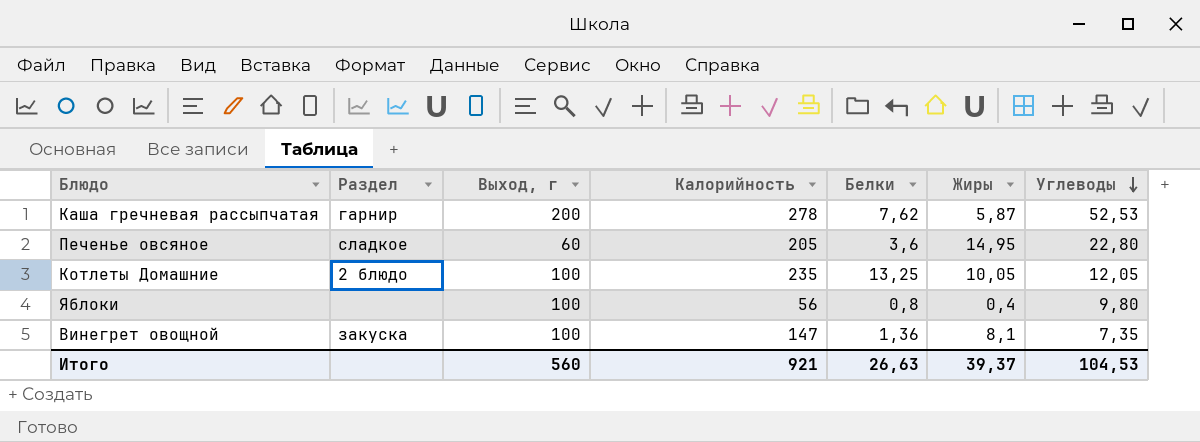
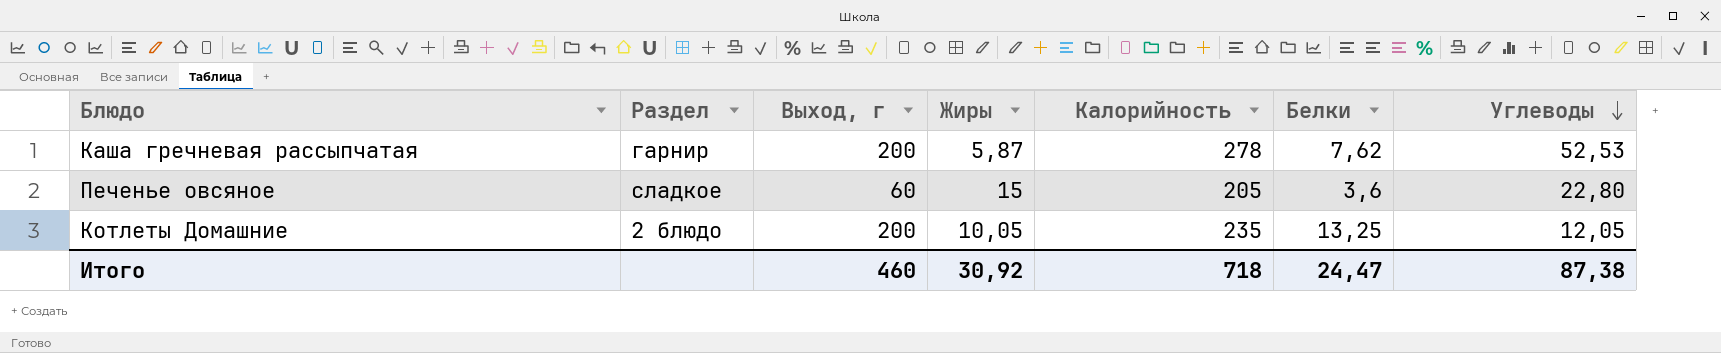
column Жиры | position: 6 -> 4
row Яблоки: none | 100 | 56 | 0,8 | 0,4 | 9,80 -> none
row Винегрет овощной: закуска | 100 | 147 | 1,36 | 8,1 | 7,35 -> none
Печенье овсяное | Жиры: 14,95 -> 15
Котлеты Домашние | Выход, г: 100 -> 200
Итого | Выход, г: 560 -> 460
Итого | Жиры: 39,37 -> 30,92
Итого | Калорийность: 921 -> 718
Итого | Белки: 26,63 -> 24,47
Итого | Углеводы: 104,53 -> 87,38

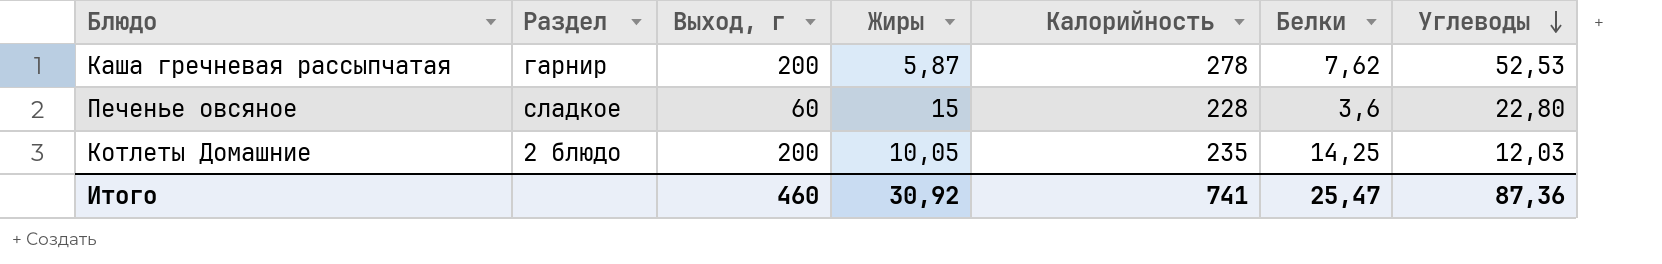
Печенье овсяное | Калорийность: 205 -> 228
Котлеты Домашние | Белки: 13,25 -> 14,25
Котлеты Домашние | Углеводы: 12,05 -> 12,03
Итого | Калорийность: 718 -> 741
Итого | Белки: 24,47 -> 25,47
Итого | Углеводы: 87,38 -> 87,36

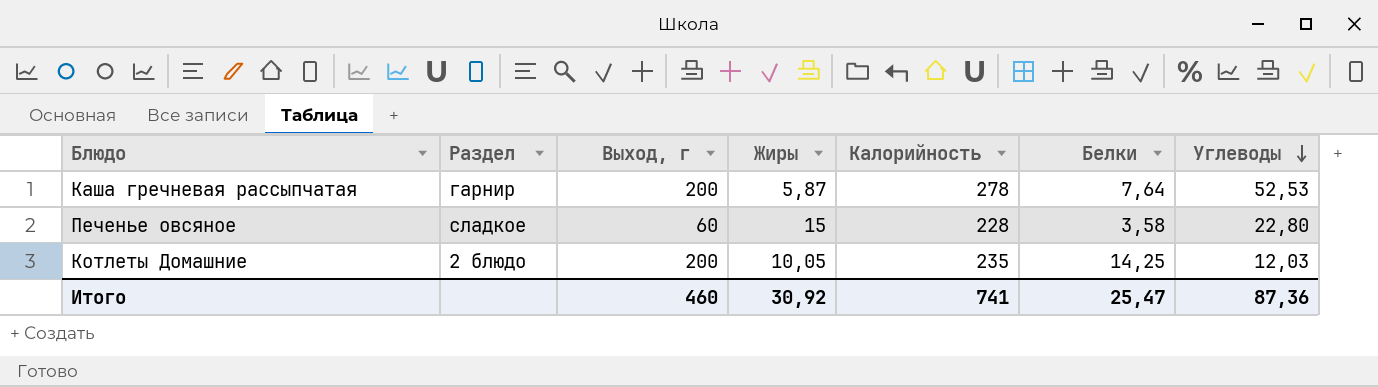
Каша гречневая рассыпчатая | Белки: 7,62 -> 7,64
Печенье овсяное | Белки: 3,6 -> 3,58

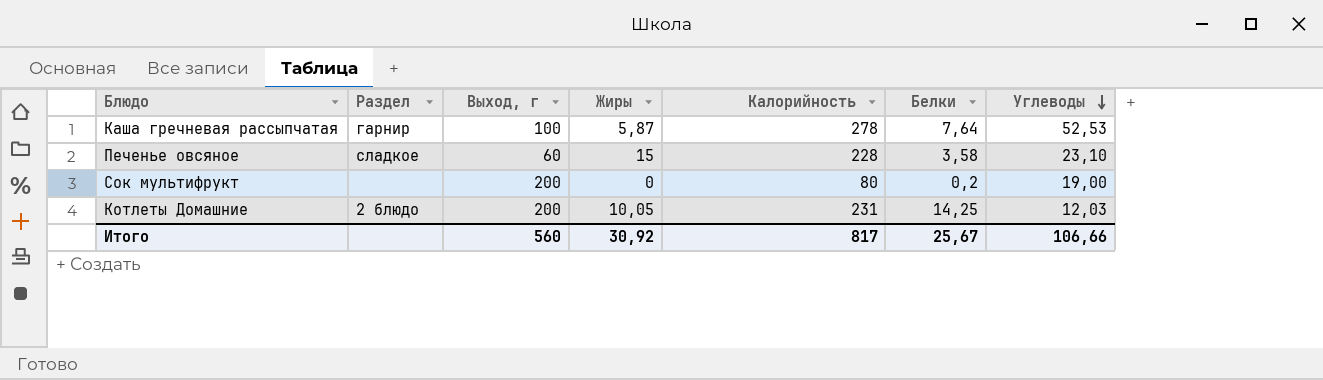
Каша гречневая рассыпчатая | Выход, г: 200 -> 100
Печенье овсяное | Углеводы: 22,80 -> 23,10
row Сок мультифрукт: none -> none | 200 | 0 | 80 | 0,2 | 19,00
Котлеты Домашние | Калорийность: 235 -> 231
Итого | Выход, г: 460 -> 560
Итого | Калорийность: 741 -> 817
Итого | Белки: 25,47 -> 25,67
Итого | Углеводы: 87,36 -> 106,66

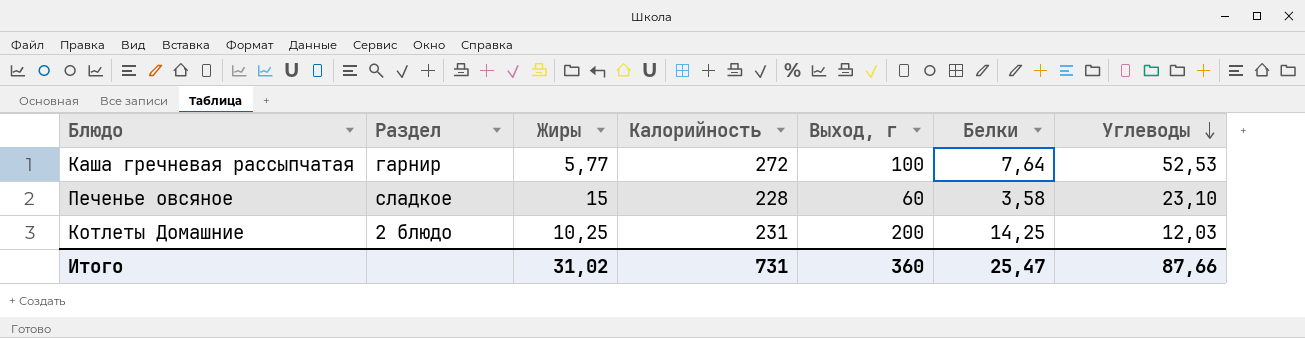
column Выход, г | position: 3 -> 5
row Сок мультифрукт: none | 200 | 0 | 80 | 0,2 | 19,00 -> none
Каша гречневая рассыпчатая | Жиры: 5,87 -> 5,77
Каша гречневая рассыпчатая | Калорийность: 278 -> 272
Котлеты Домашние | Жиры: 10,05 -> 10,25
Итого | Жиры: 30,92 -> 31,02
Итого | Калорийность: 817 -> 731
Итого | Выход, г: 560 -> 360
Итого | Белки: 25,67 -> 25,47
Итого | Углеводы: 106,66 -> 87,66

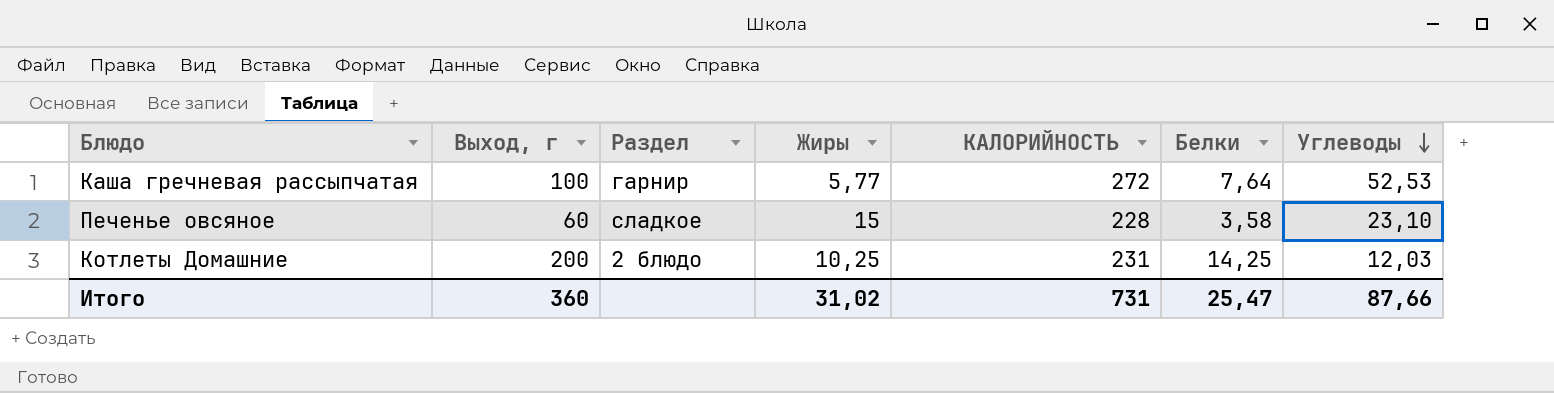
column Выход, г | position: 5 -> 2
column name: Калорийность -> КАЛОРИЙНОСТЬ

